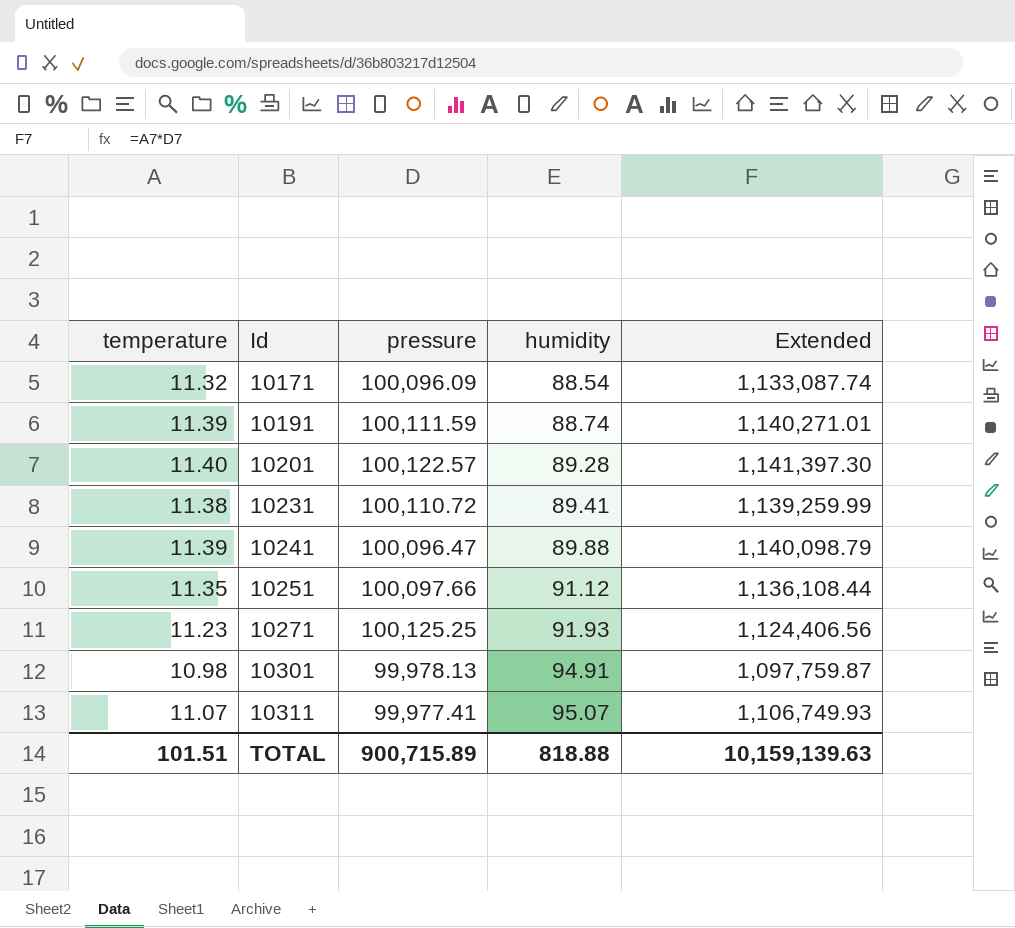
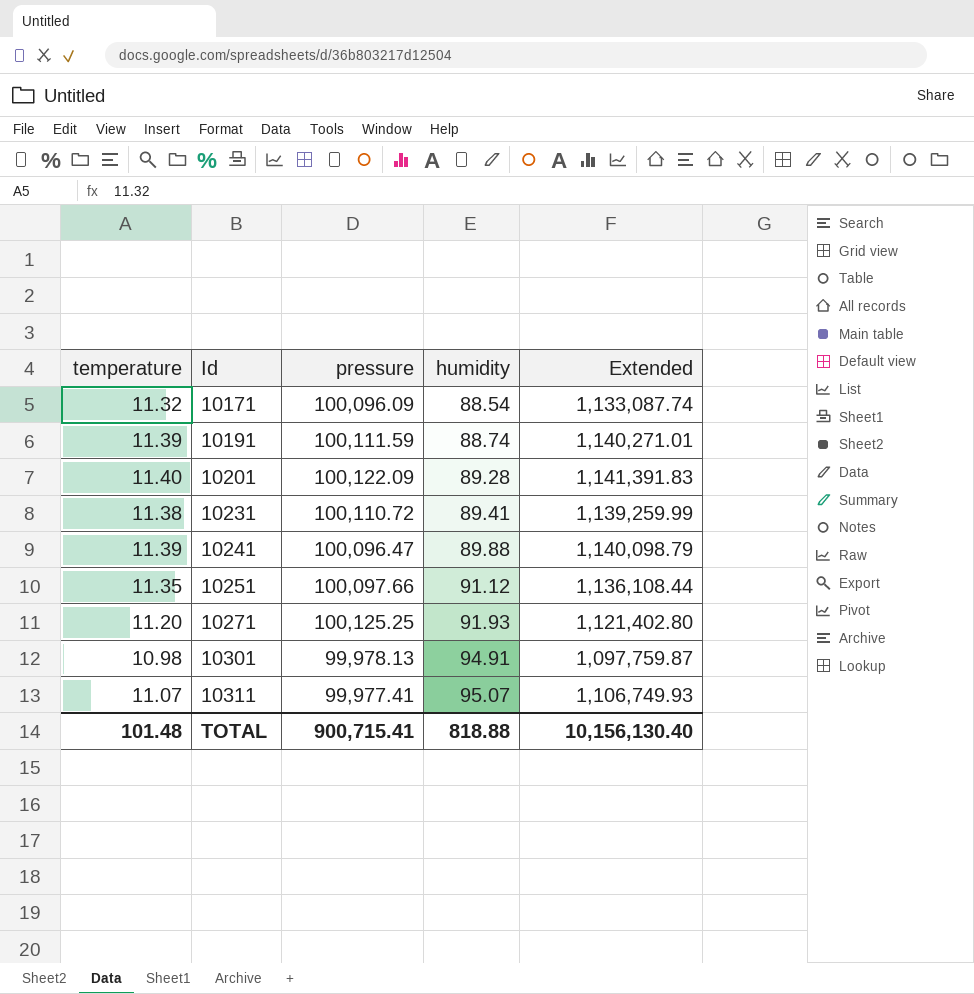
10201 | pressure: 100,122.57 -> 100,122.09
10201 | Extended: 1,141,397.30 -> 1,141,391.83
10271 | temperature: 11.23 -> 11.20
10271 | Extended: 1,124,406.56 -> 1,121,402.80
TOTAL | temperature: 101.51 -> 101.48
TOTAL | pressure: 900,715.89 -> 900,715.41
TOTAL | Extended: 10,159,139.63 -> 10,156,130.40

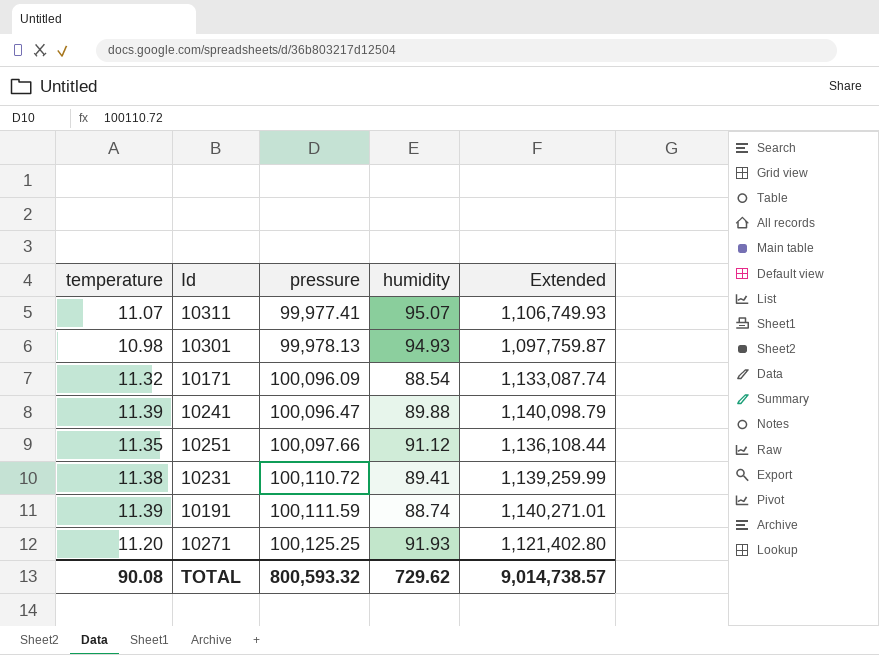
row order: Id ascending -> pressure ascending
row 10201: 11.40 | 100,122.09 | 89.28 | 1,141,391.83 -> none
10301 | humidity: 94.91 -> 94.93
TOTAL | temperature: 101.48 -> 90.08
TOTAL | pressure: 900,715.41 -> 800,593.32
TOTAL | humidity: 818.88 -> 729.62
TOTAL | Extended: 10,156,130.40 -> 9,014,738.57

